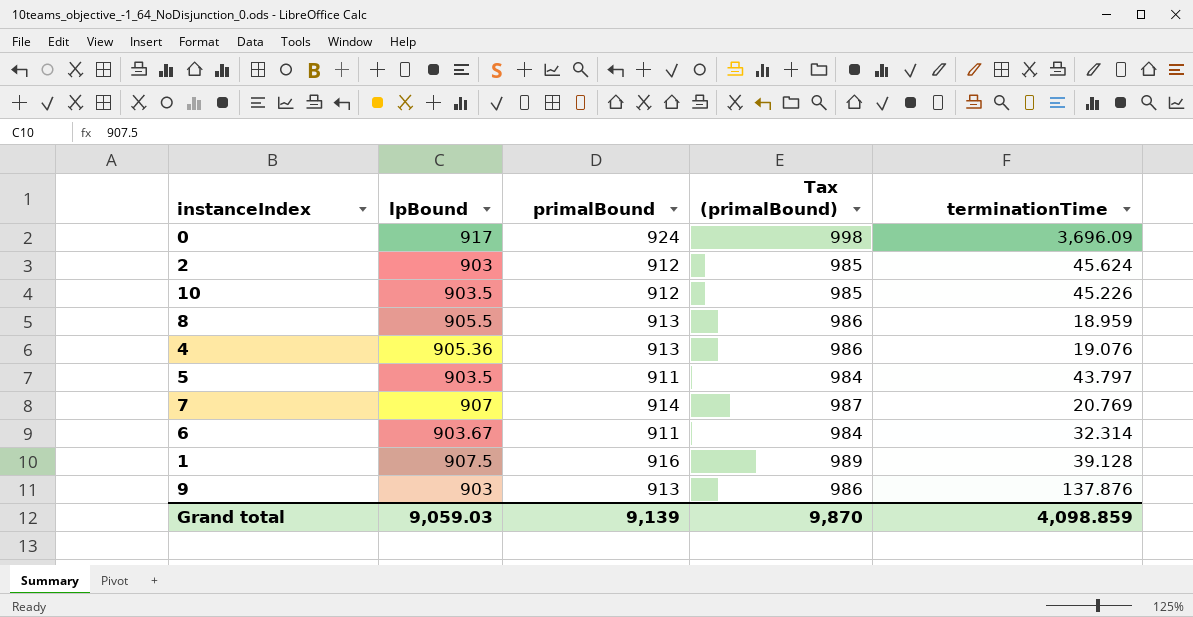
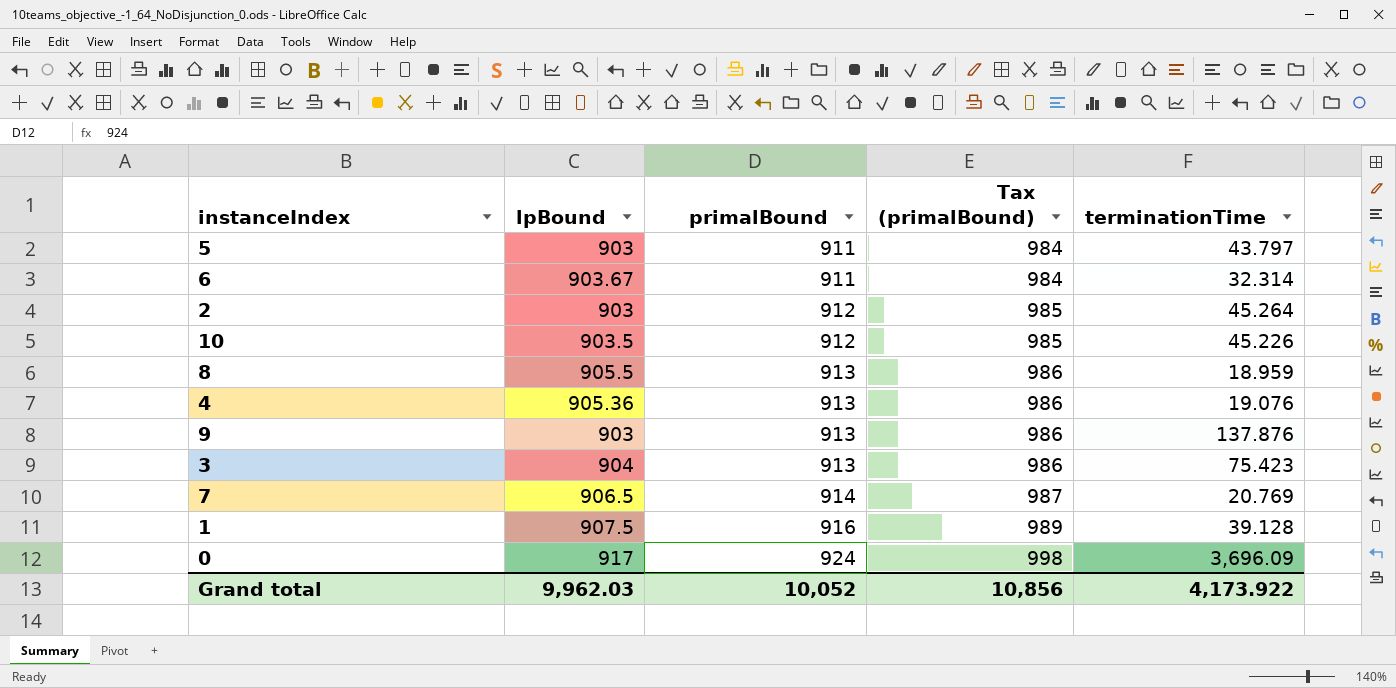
row order: none -> primalBound ascending
5 | lpBound: 903.5 -> 903
2 | terminationTime: 45.624 -> 45.264
row 3: none -> 904 | 913 | 986 | 75.423
7 | lpBound: 907 -> 906.5
Grand total | lpBound: 9,059.03 -> 9,962.03
Grand total | primalBound: 9,139 -> 10,052
Grand total | Tax (primalBound): 9,870 -> 10,856
Grand total | terminationTime: 4,098.859 -> 4,173.922

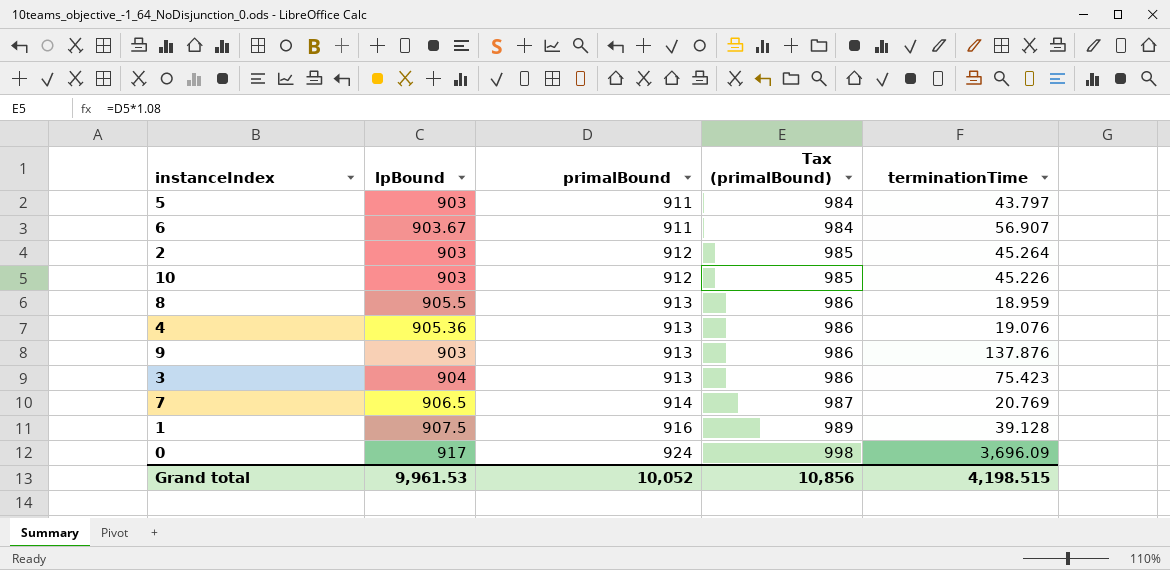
6 | terminationTime: 32.314 -> 56.907
10 | lpBound: 903.5 -> 903
Grand total | lpBound: 9,962.03 -> 9,961.53
Grand total | terminationTime: 4,173.922 -> 4,198.515

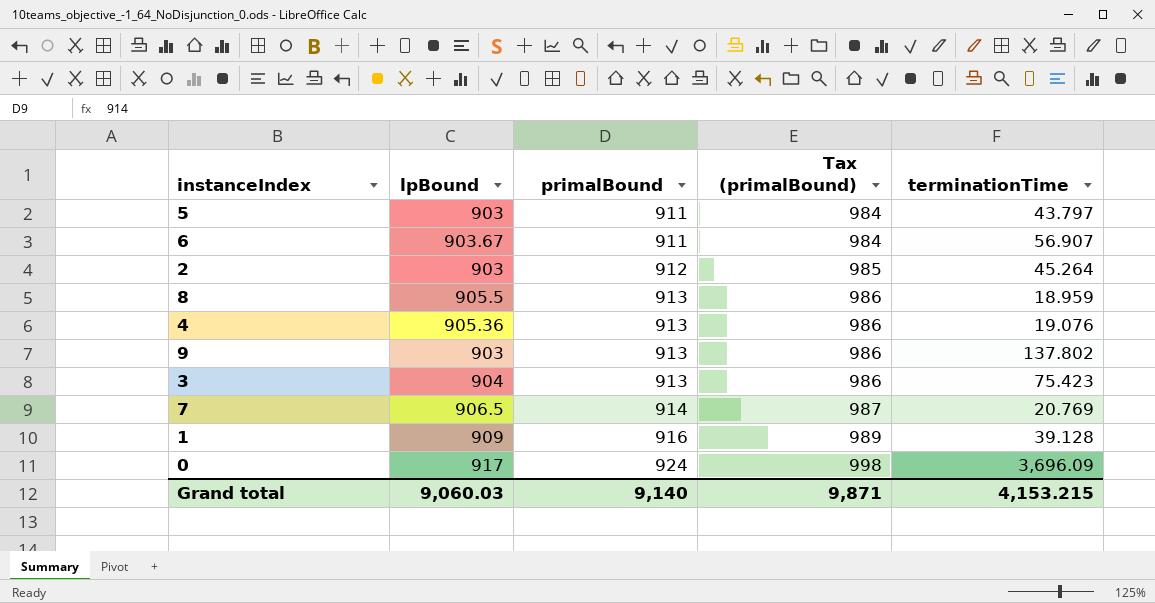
row 10: 903 | 912 | 985 | 45.226 -> none
9 | terminationTime: 137.876 -> 137.802
1 | lpBound: 907.5 -> 909
Grand total | lpBound: 9,961.53 -> 9,060.03
Grand total | primalBound: 10,052 -> 9,140
Grand total | Tax (primalBound): 10,856 -> 9,871
Grand total | terminationTime: 4,198.515 -> 4,153.215

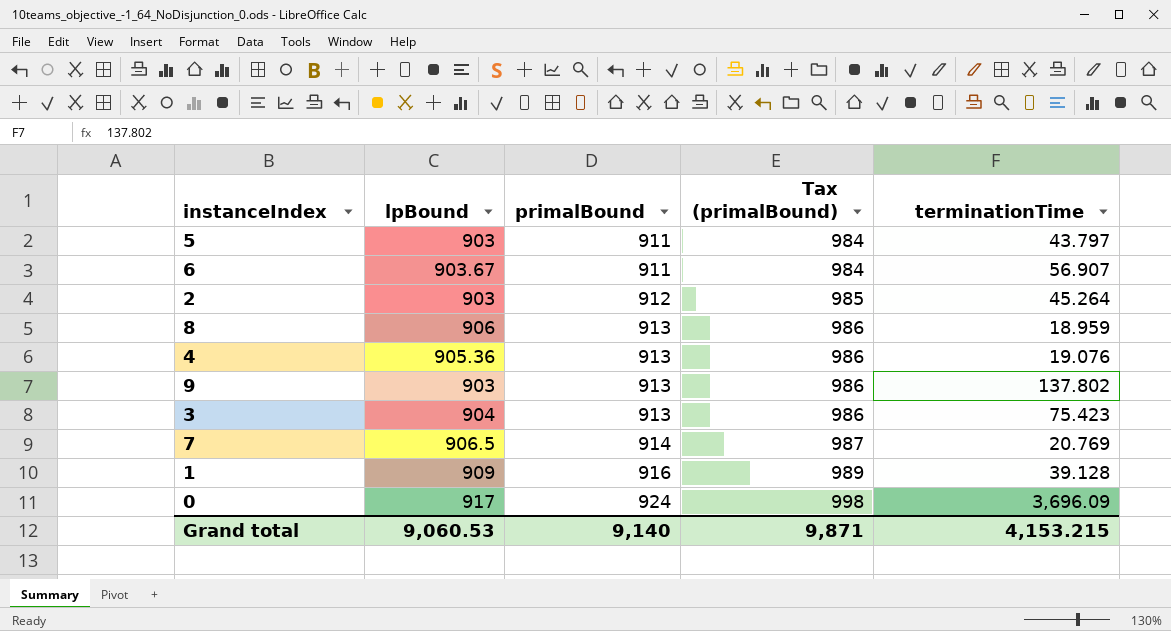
8 | lpBound: 905.5 -> 906
Grand total | lpBound: 9,060.03 -> 9,060.53

